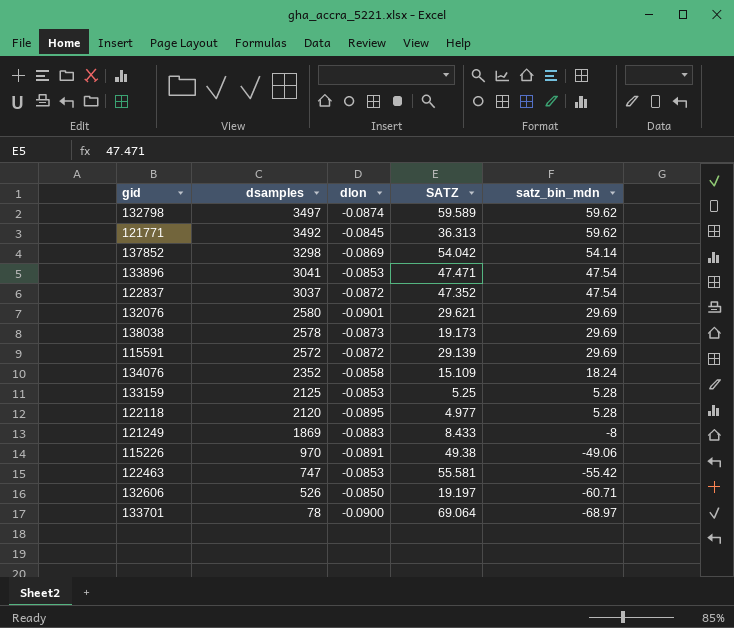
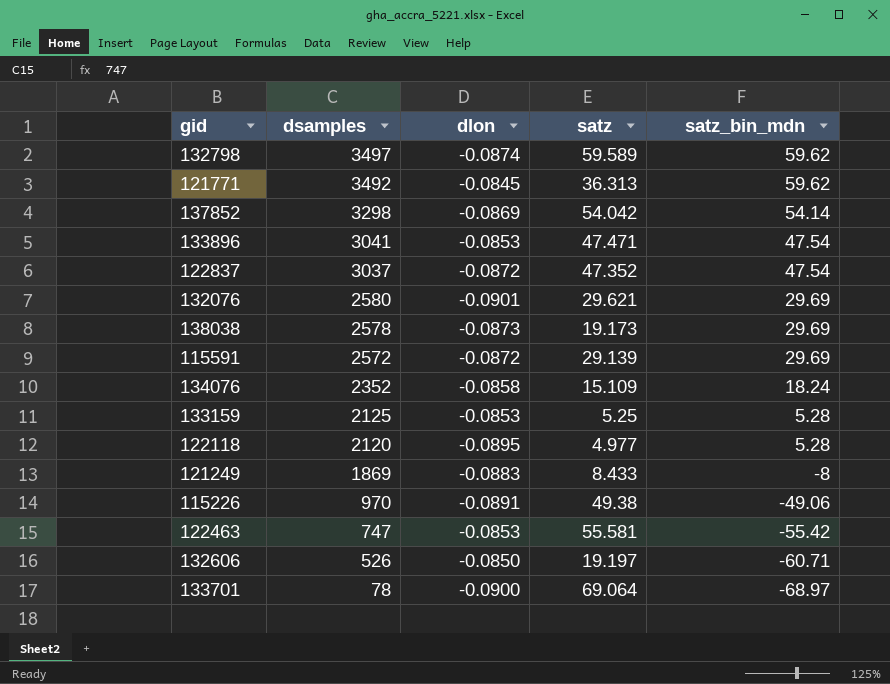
column name: SATZ -> satz

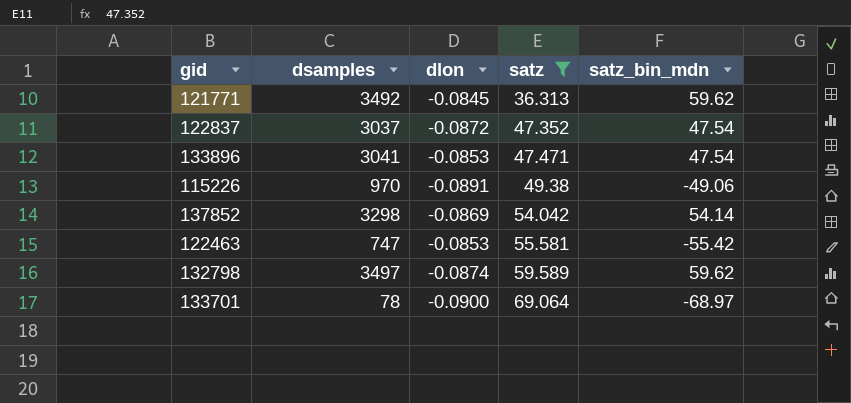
filter: none -> satz >= 36.313
row order: dsamples descending -> satz ascending

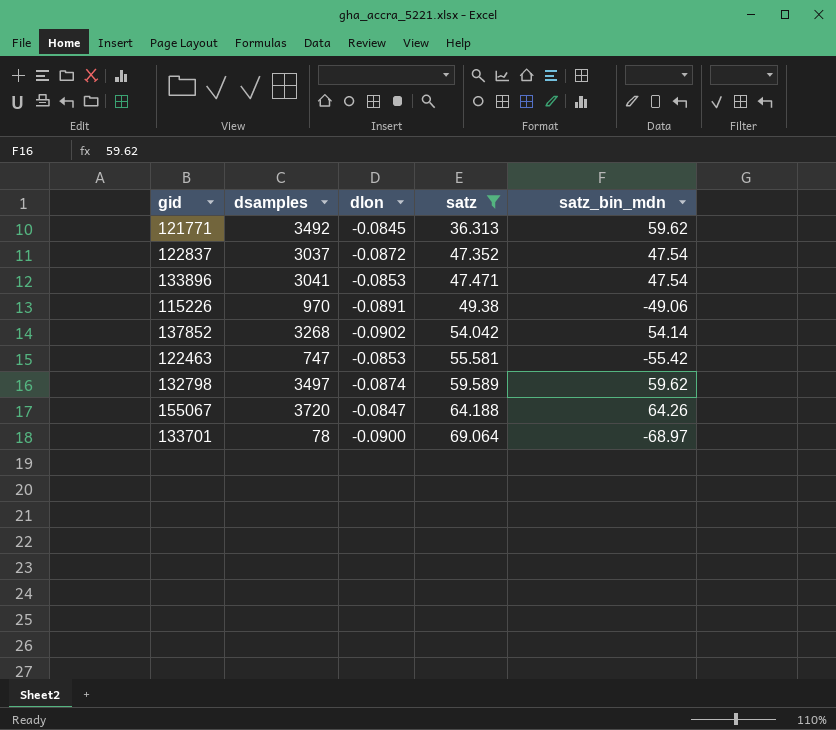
137852 | dsamples: 3298 -> 3268
137852 | dlon: -0.0869 -> -0.0902
row 155067: none -> 3720 | -0.0847 | 64.188 | 64.26

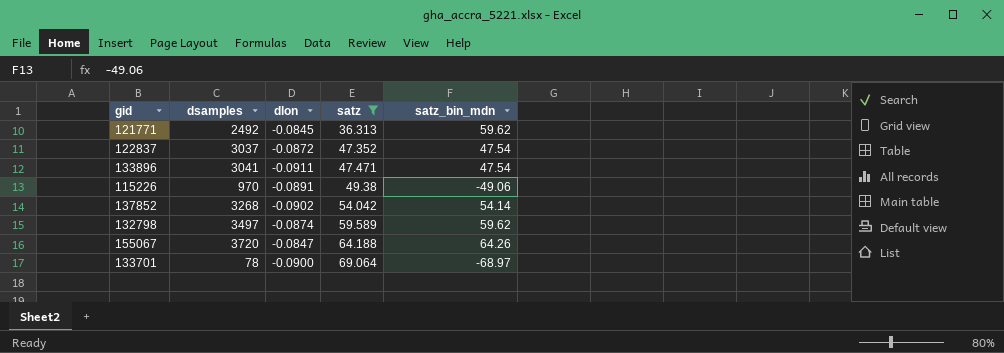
row 122463: 747 | -0.0853 | 55.581 | -55.42 -> none
121771 | dsamples: 3492 -> 2492
133896 | dlon: -0.0853 -> -0.0911

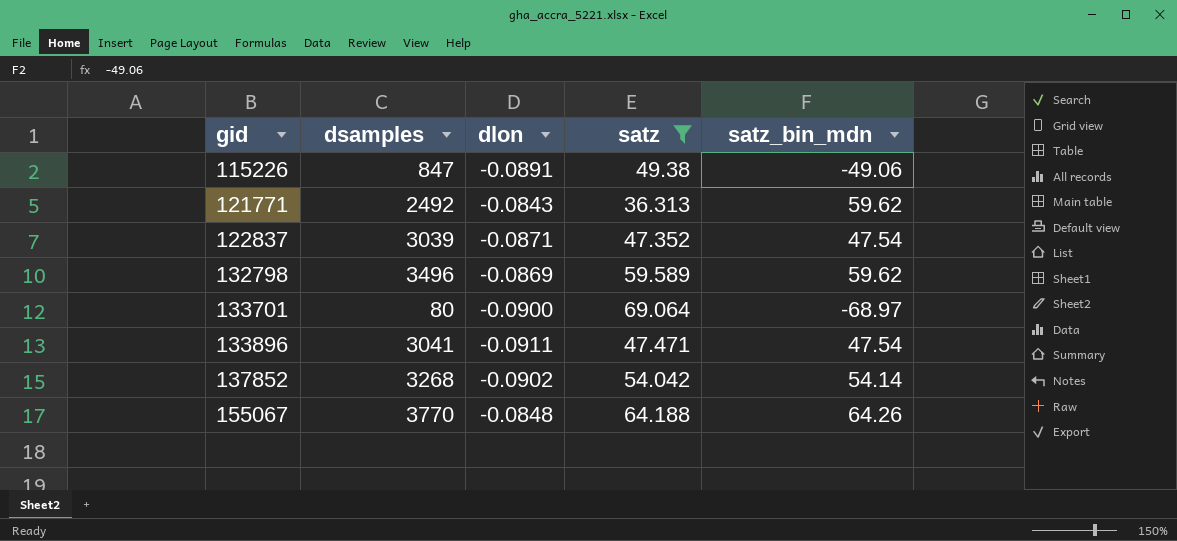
row order: satz ascending -> gid ascending
115226 | dsamples: 970 -> 847
121771 | dlon: -0.0845 -> -0.0843
122837 | dsamples: 3037 -> 3039
122837 | dlon: -0.0872 -> -0.0871
132798 | dsamples: 3497 -> 3496
132798 | dlon: -0.0874 -> -0.0869
133701 | dsamples: 78 -> 80
155067 | dsamples: 3720 -> 3770
155067 | dlon: -0.0847 -> -0.0848

